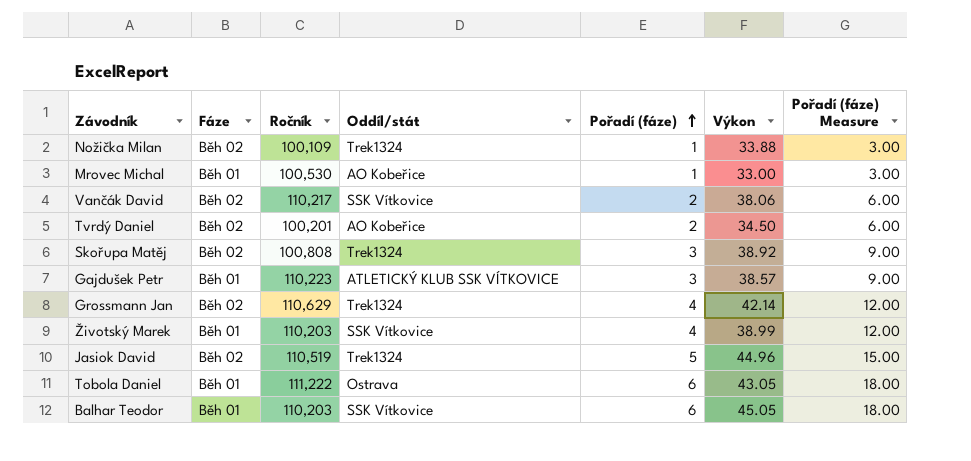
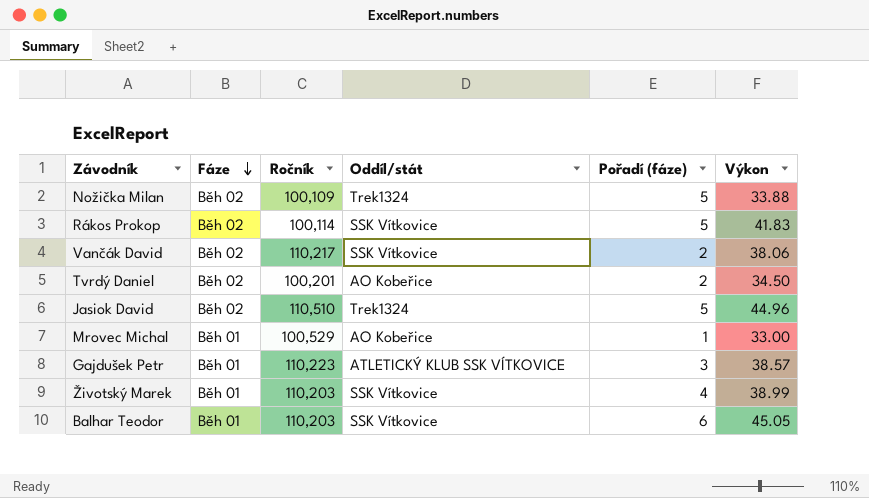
row order: Pořadí (fáze) ascending -> Fáze descending
column Pořadí (fáze) Measure | formula: [Pořadí (fáze)] * 3 -> none
row Skořupa Matěj: Běh 02 | 100,808 | Trek1324 | 3 | 38.92 | 9.00 -> none
row Grossmann Jan: Běh 02 | 110,629 | Trek1324 | 4 | 42.14 | 12.00 -> none
row Tobola Daniel: Běh 01 | 111,222 | Ostrava | 6 | 43.05 | 18.00 -> none
Nožička Milan | Pořadí (fáze): 1 -> 5
row Rákos Prokop: none -> Běh 02 | 100,114 | SSK Vítkovice | 5 | 41.83
Jasiok David | Ročník: 110,519 -> 110,510
Mrovec Michal | Ročník: 100,530 -> 100,529

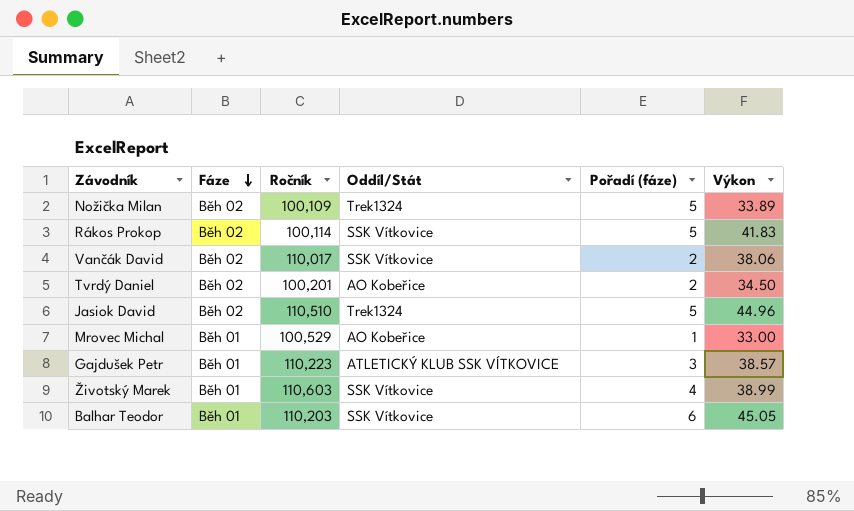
column name: Oddíl/stát -> Oddíl/Stát
Nožička Milan | Výkon: 33.88 -> 33.89
Vančák David | Ročník: 110,217 -> 110,017
Životský Marek | Ročník: 110,203 -> 110,603

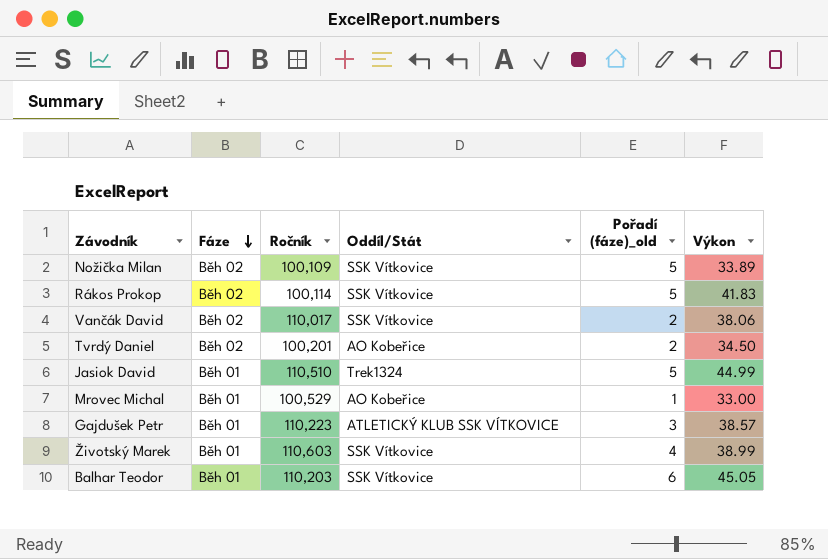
column name: Pořadí (fáze) -> Pořadí (fáze)_old
Nožička Milan | Oddíl/Stát: Trek1324 -> SSK Vítkovice
Jasiok David | Fáze: Běh 02 -> Běh 01
Jasiok David | Výkon: 44.96 -> 44.99

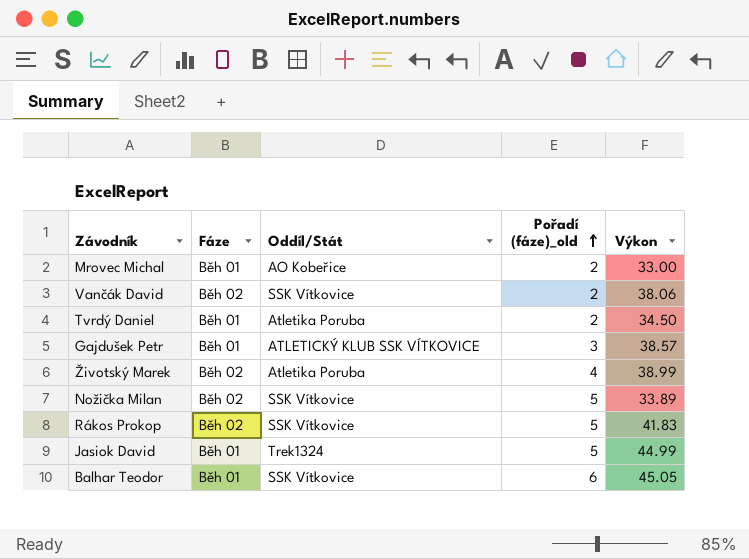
row order: Fáze descending -> Pořadí (fáze)_old ascending
column Ročník | position: 3 -> none
Mrovec Michal | Pořadí (fáze)_old: 1 -> 2
Tvrdý Daniel | Fáze: Běh 02 -> Běh 01
Tvrdý Daniel | Oddíl/Stát: AO Kobeřice -> Atletika Poruba
Životský Marek | Fáze: Běh 01 -> Běh 02
Životský Marek | Oddíl/Stát: SSK Vítkovice -> Atletika Poruba

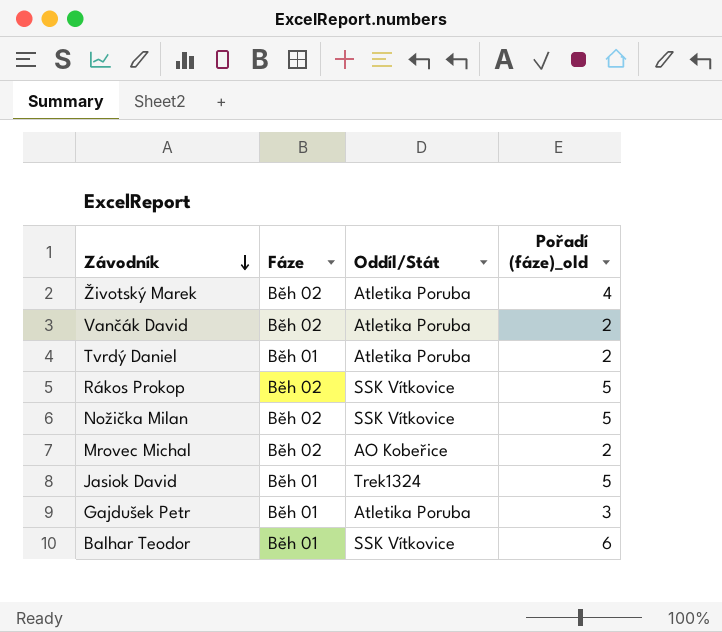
row order: Pořadí (fáze)_old ascending -> Závodník descending
column Výkon | position: 5 -> none
Vančák David | Oddíl/Stát: SSK Vítkovice -> Atletika Poruba
Mrovec Michal | Fáze: Běh 01 -> Běh 02
Gajdušek Petr | Oddíl/Stát: ATLETICKÝ KLUB SSK VÍTKOVICE -> Atletika Poruba

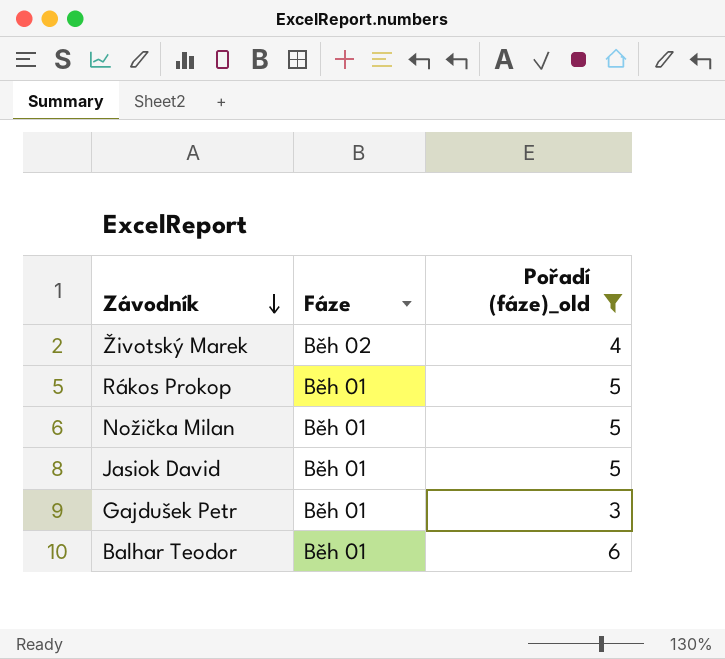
filter: none -> Pořadí (fáze)_old != 2
column Oddíl/Stát | position: 3 -> none
Rákos Prokop | Fáze: Běh 02 -> Běh 01
Nožička Milan | Fáze: Běh 02 -> Běh 01

